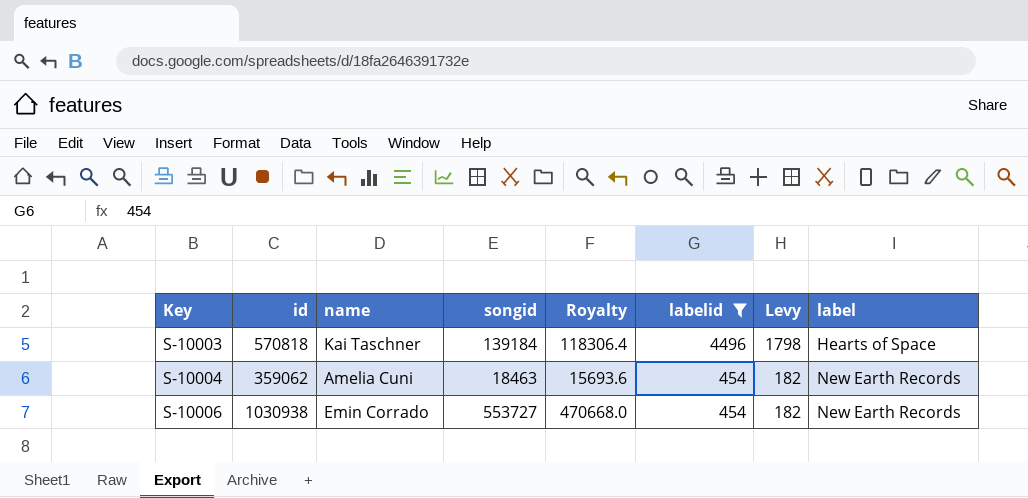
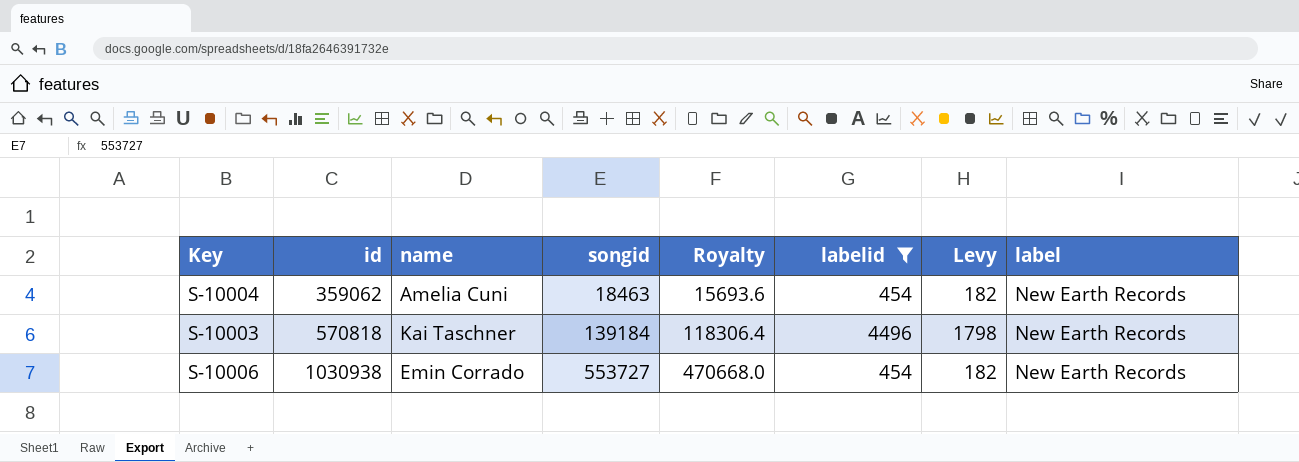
row order: Key ascending -> id ascending
S-10003 | label: Hearts of Space -> New Earth Records

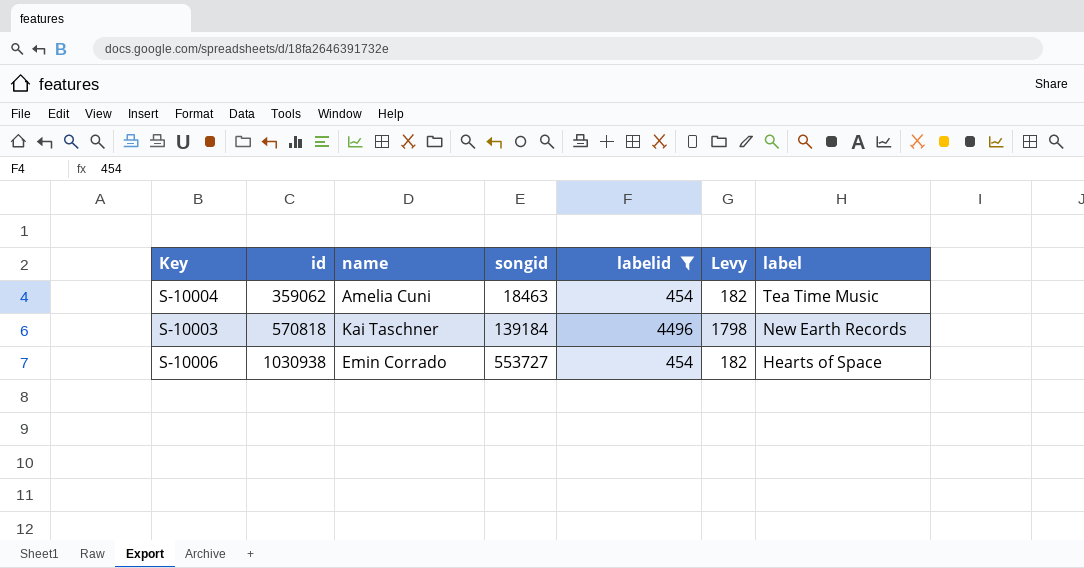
column Royalty | formula: [songid] * 0.85 -> none
S-10004 | label: New Earth Records -> Tea Time Music
S-10006 | label: New Earth Records -> Hearts of Space

